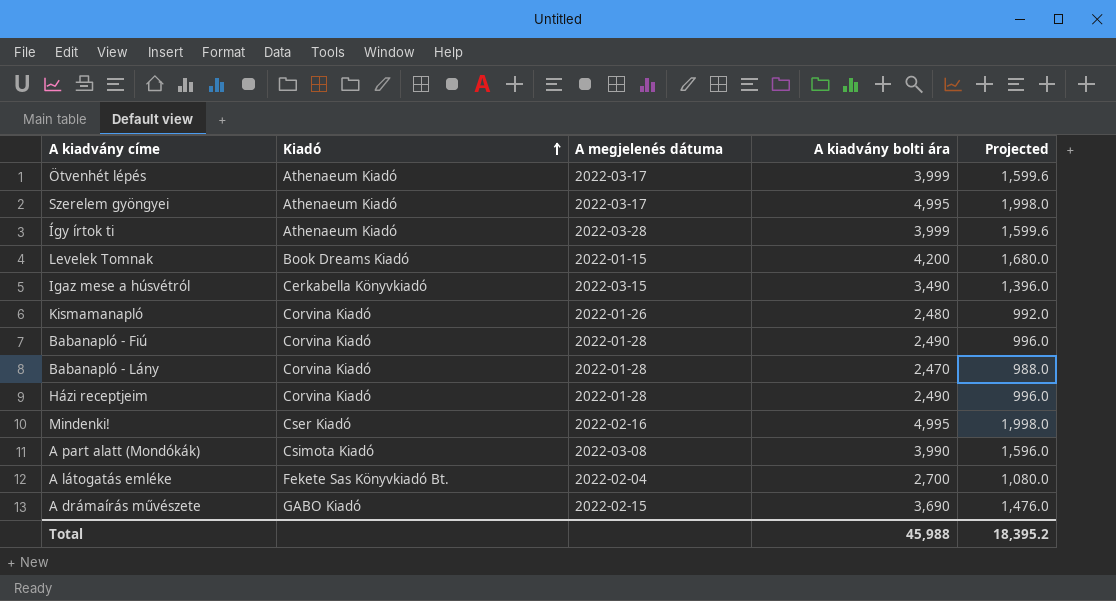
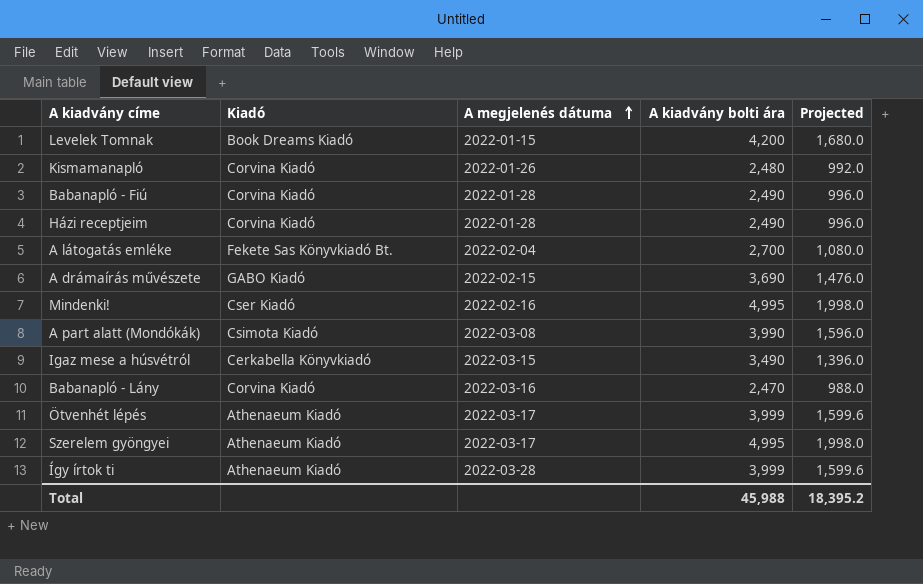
row order: Kiadó ascending -> A megjelenés dátuma ascending
Babanapló - Lány | A megjelenés dátuma: 2022-01-28 -> 2022-03-16

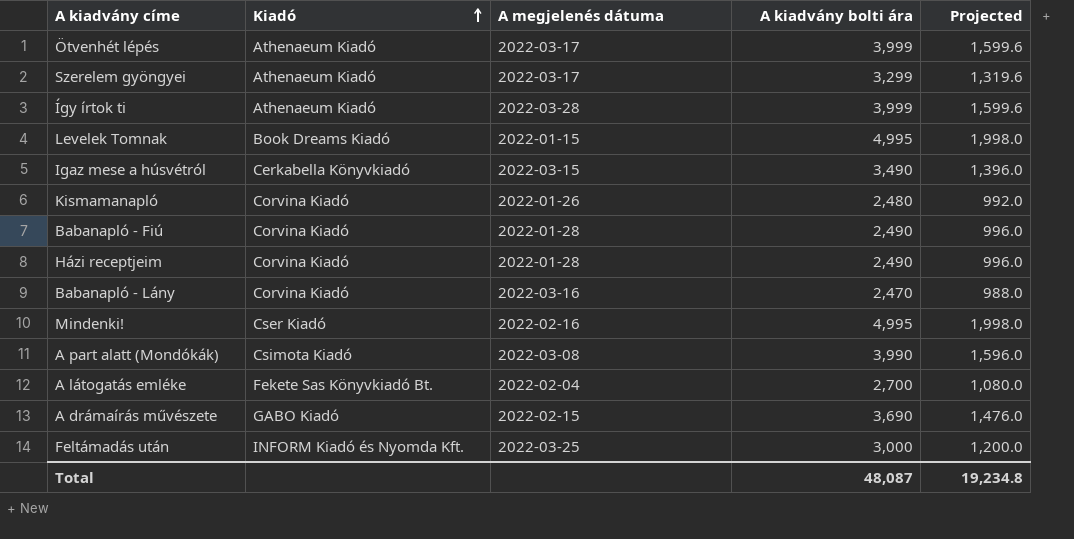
row order: A megjelenés dátuma ascending -> Kiadó ascending
Szerelem gyöngyei | A kiadvány bolti ára: 4,995 -> 3,299
Szerelem gyöngyei | Projected: 1,998.0 -> 1,319.6
Levelek Tomnak | A kiadvány bolti ára: 4,200 -> 4,995
Levelek Tomnak | Projected: 1,680.0 -> 1,998.0
row Feltámadás után: none -> INFORM Kiadó és Nyomda Kft. | 2022-03-25 | 3,000 | 1,200.0
Total | A kiadvány bolti ára: 45,988 -> 48,087
Total | Projected: 18,395.2 -> 19,234.8

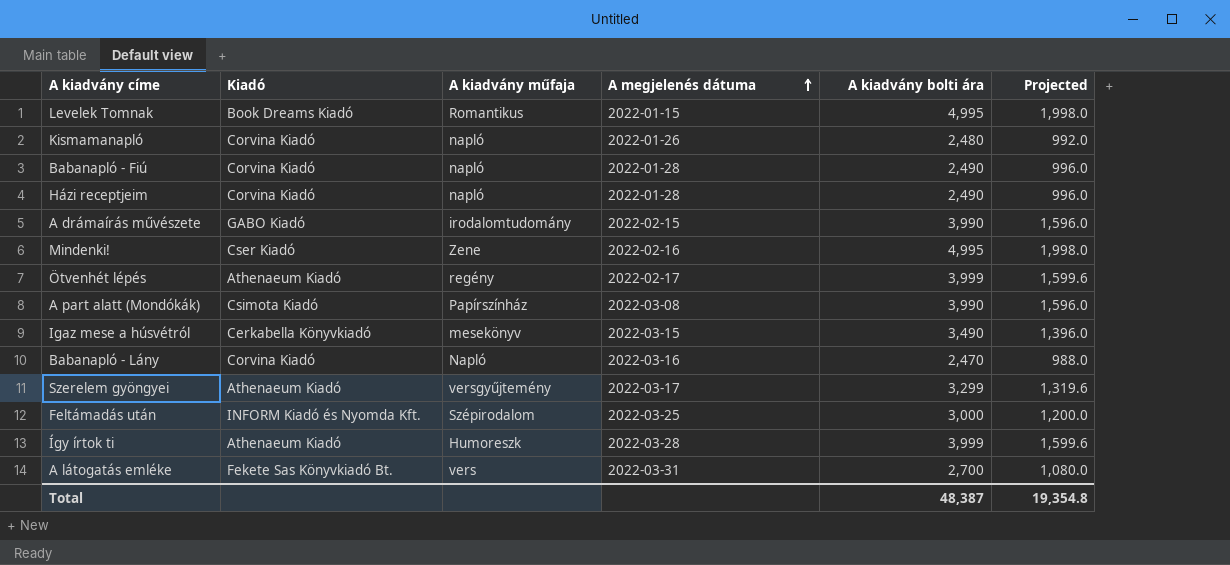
row order: Kiadó ascending -> A megjelenés dátuma ascending
column A kiadvány műfaja | position: none -> 3
A drámaírás művészete | A kiadvány bolti ára: 3,690 -> 3,990
A drámaírás művészete | Projected: 1,476.0 -> 1,596.0
Ötvenhét lépés | A megjelenés dátuma: 2022-03-17 -> 2022-02-17
A látogatás emléke | A megjelenés dátuma: 2022-02-04 -> 2022-03-31
Total | A kiadvány bolti ára: 48,087 -> 48,387
Total | Projected: 19,234.8 -> 19,354.8

